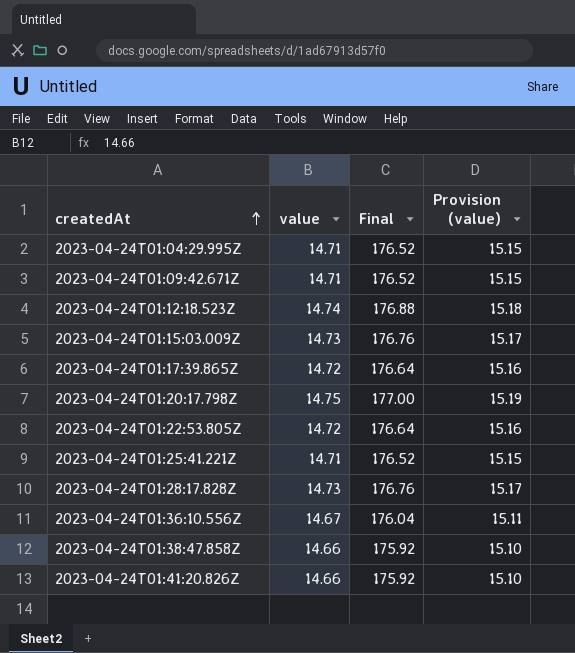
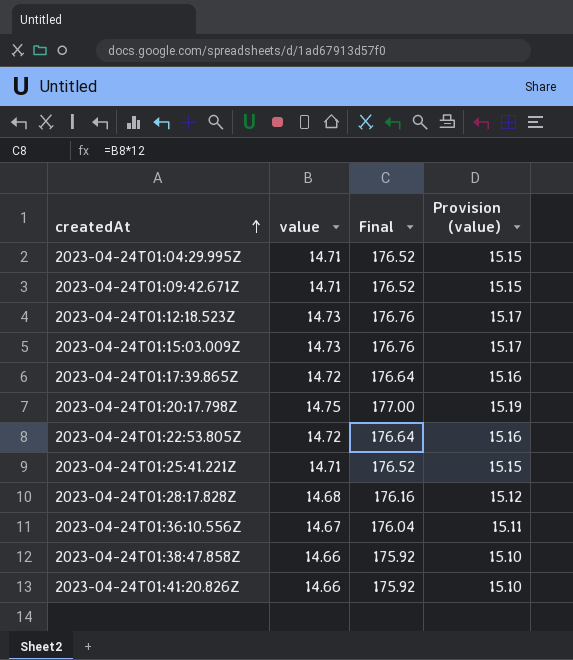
2023-04-24T01:12:18.523Z | value: 14.74 -> 14.73
2023-04-24T01:12:18.523Z | Final: 176.88 -> 176.76
2023-04-24T01:12:18.523Z | Provision (value): 15.18 -> 15.17
2023-04-24T01:28:17.828Z | value: 14.73 -> 14.68
2023-04-24T01:28:17.828Z | Final: 176.76 -> 176.16
2023-04-24T01:28:17.828Z | Provision (value): 15.17 -> 15.12

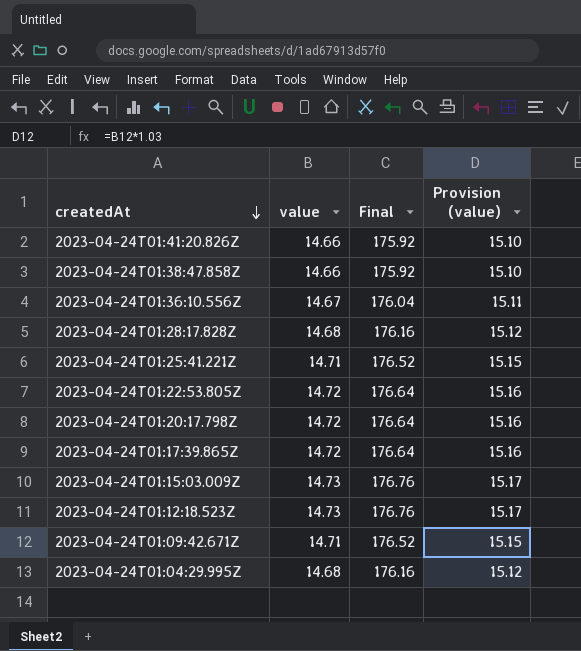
row order: createdAt ascending -> createdAt descending
2023-04-24T01:20:17.798Z | value: 14.75 -> 14.72
2023-04-24T01:20:17.798Z | Final: 177.00 -> 176.64
2023-04-24T01:20:17.798Z | Provision (value): 15.19 -> 15.16
2023-04-24T01:04:29.995Z | value: 14.71 -> 14.68
2023-04-24T01:04:29.995Z | Final: 176.52 -> 176.16
2023-04-24T01:04:29.995Z | Provision (value): 15.15 -> 15.12

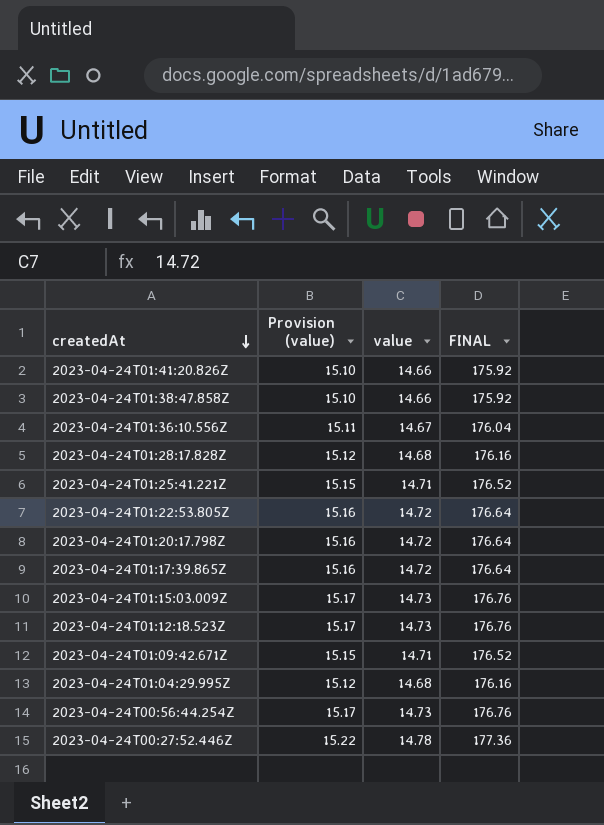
column Provision (value) | position: 4 -> 2
column name: Final -> FINAL
row 2023-04-24T00:56:44.254Z: none -> 15.17 | 14.73 | 176.76
row 2023-04-24T00:27:52.446Z: none -> 15.22 | 14.78 | 177.36

